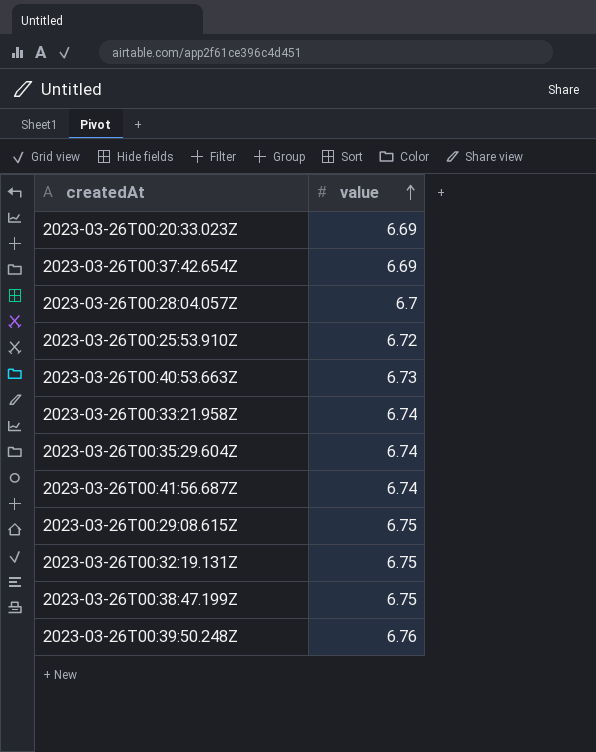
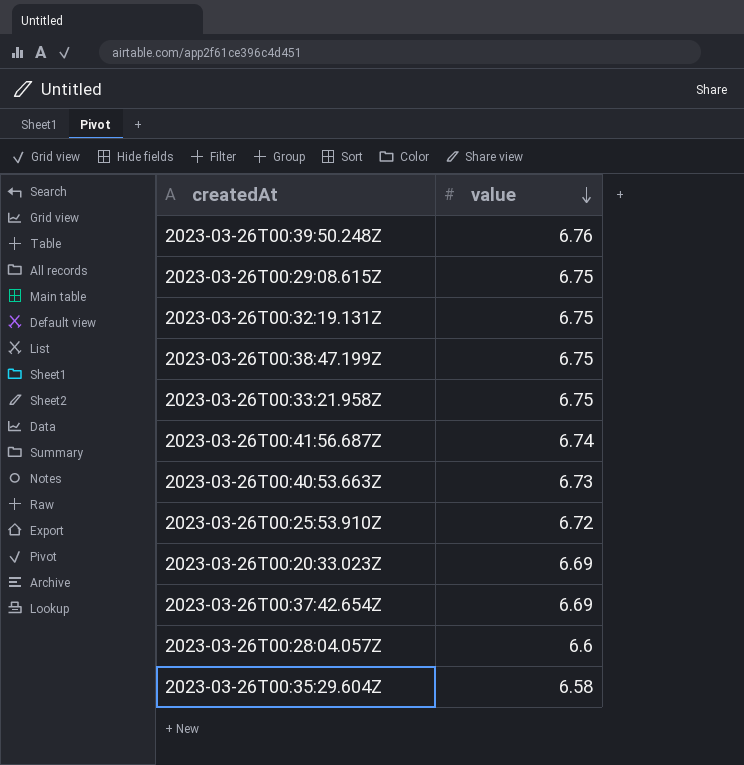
row order: value ascending -> value descending
2023-03-26T00:33:21.958Z | value: 6.74 -> 6.75
2023-03-26T00:28:04.057Z | value: 6.7 -> 6.6
2023-03-26T00:35:29.604Z | value: 6.74 -> 6.58

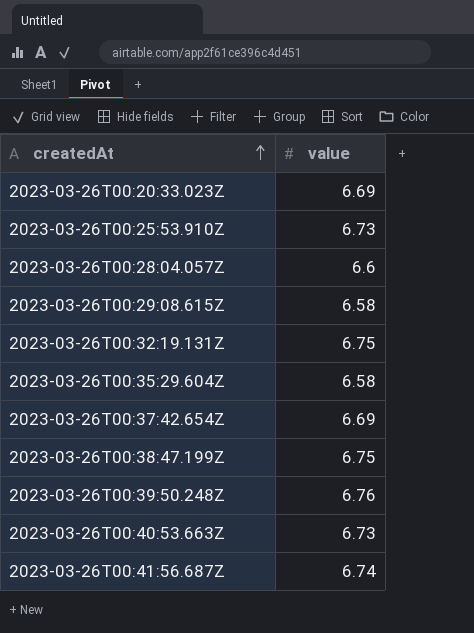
row order: value descending -> createdAt ascending
row 2023-03-26T00:33:21.958Z: 6.75 -> none
2023-03-26T00:25:53.910Z | value: 6.72 -> 6.73
2023-03-26T00:29:08.615Z | value: 6.75 -> 6.58

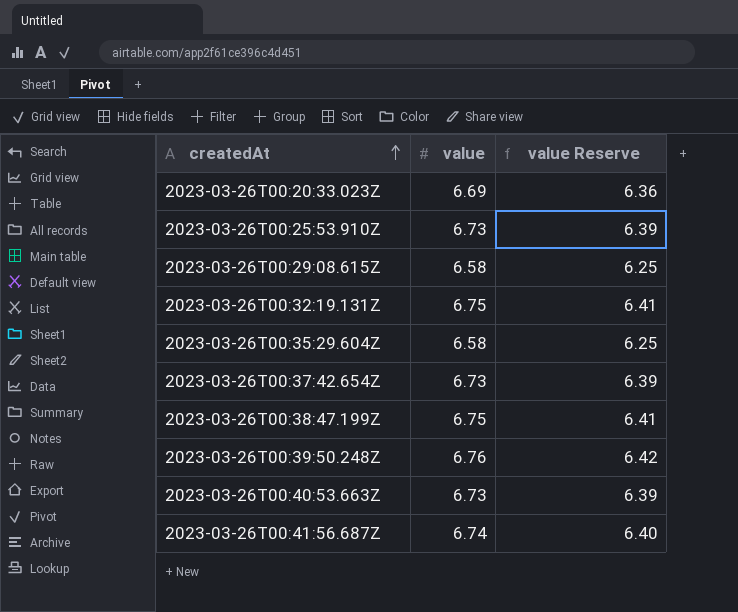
column value Reserve | formula: none -> [value] * 0.95
row 2023-03-26T00:28:04.057Z: 6.6 -> none
2023-03-26T00:37:42.654Z | value: 6.69 -> 6.73

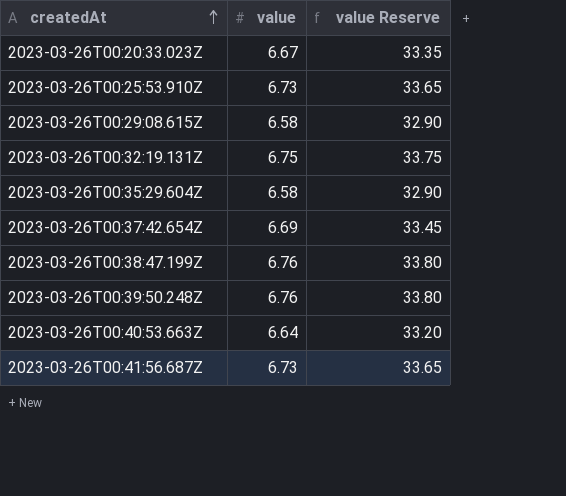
column value Reserve | formula: [value] * 0.95 -> [value] * 5
2023-03-26T00:20:33.023Z | value: 6.69 -> 6.67
2023-03-26T00:37:42.654Z | value: 6.73 -> 6.69
2023-03-26T00:38:47.199Z | value: 6.75 -> 6.76
2023-03-26T00:40:53.663Z | value: 6.73 -> 6.64
2023-03-26T00:41:56.687Z | value: 6.74 -> 6.73

